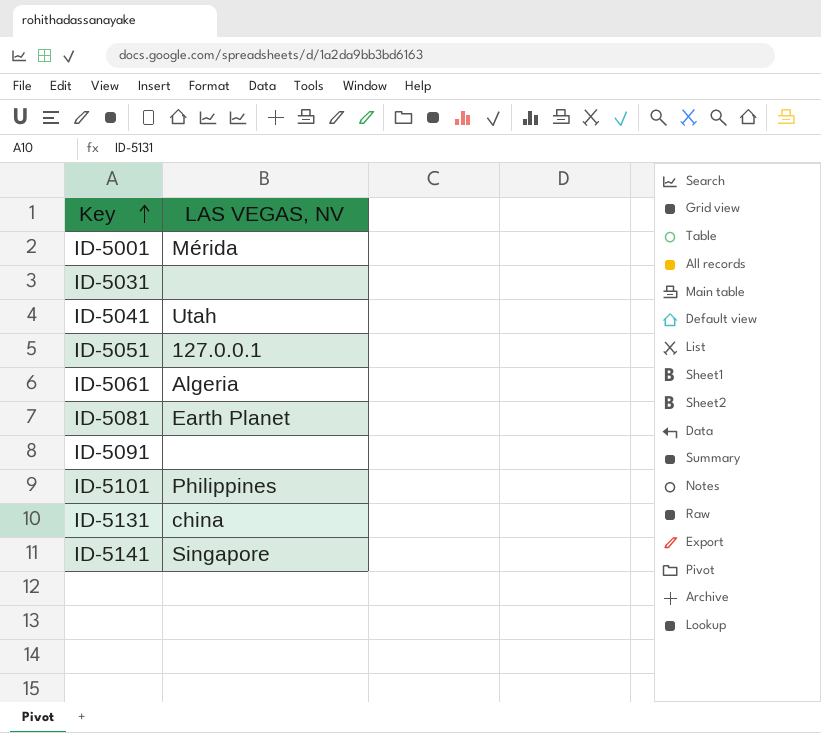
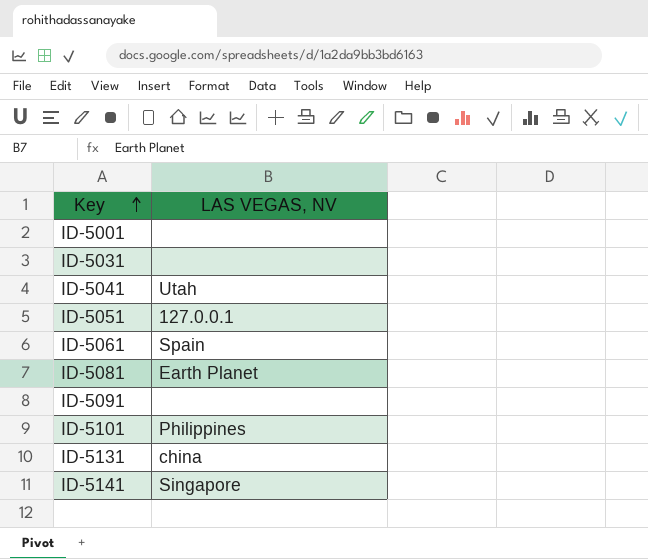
ID-5001 | LAS VEGAS, NV: Mérida -> none
ID-5061 | LAS VEGAS, NV: Algeria -> Spain

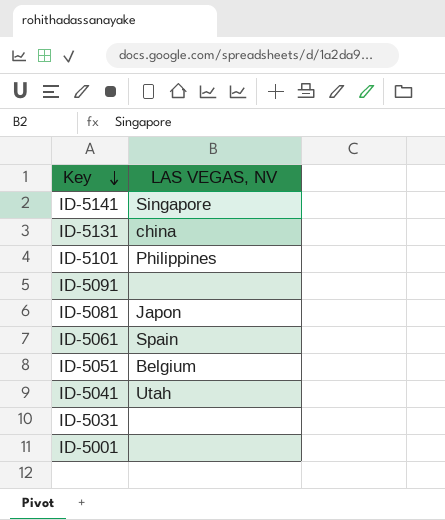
row order: Key ascending -> Key descending
ID-5081 | LAS VEGAS, NV: Earth Planet -> Japon
ID-5051 | LAS VEGAS, NV: 127.0.0.1 -> Belgium

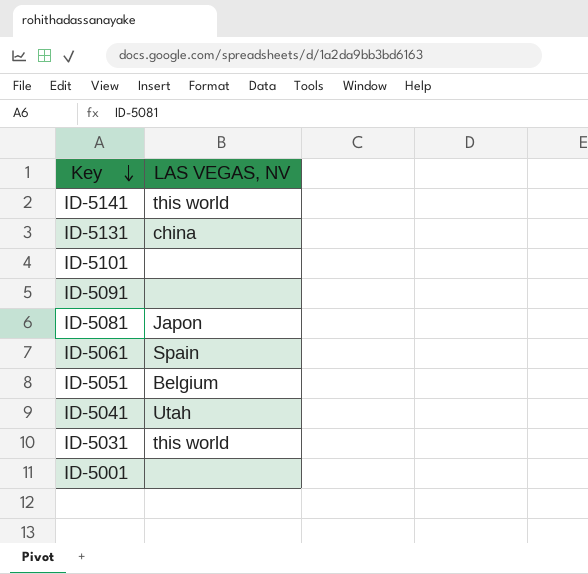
ID-5141 | LAS VEGAS, NV: Singapore -> this world
ID-5101 | LAS VEGAS, NV: Philippines -> none
ID-5031 | LAS VEGAS, NV: none -> this world

